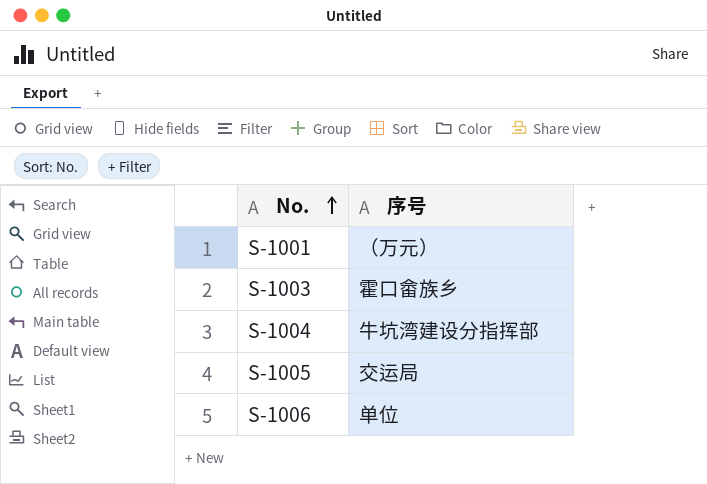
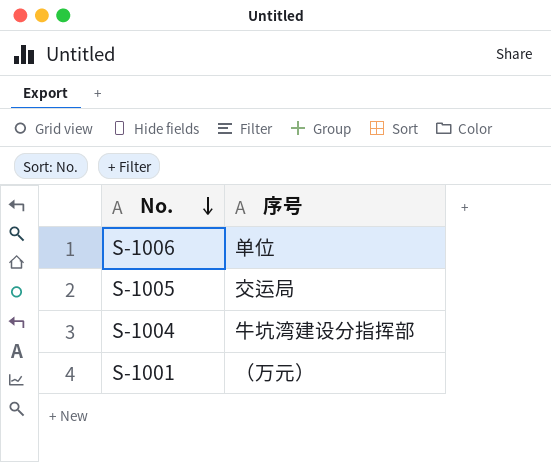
row order: No. ascending -> No. descending
row S-1003: 霍口畲族乡 -> none

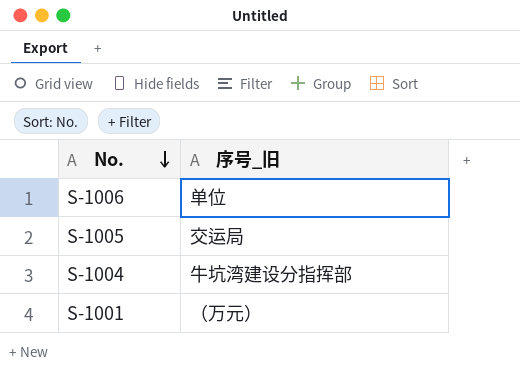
column name: 序号 -> 序号_旧

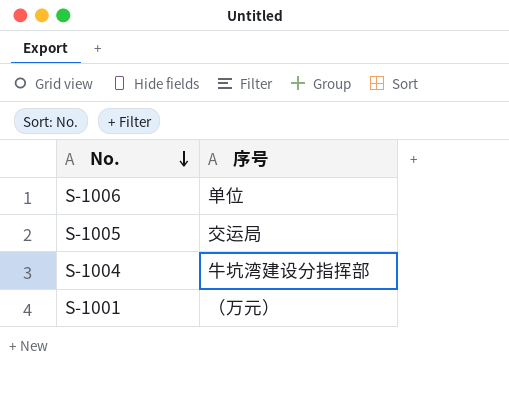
column name: 序号_旧 -> 序号

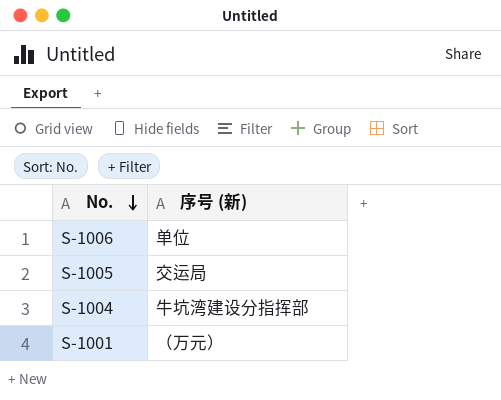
column name: 序号 -> 序号 (新)

